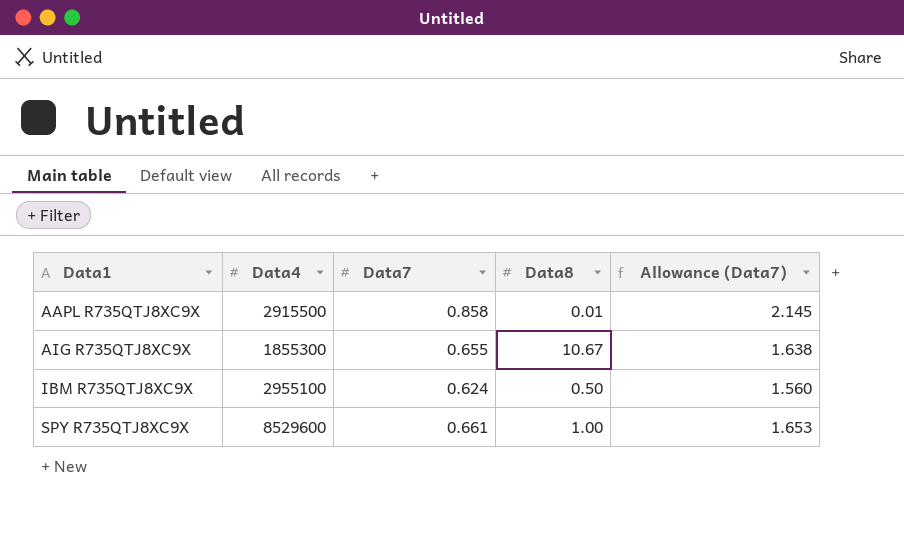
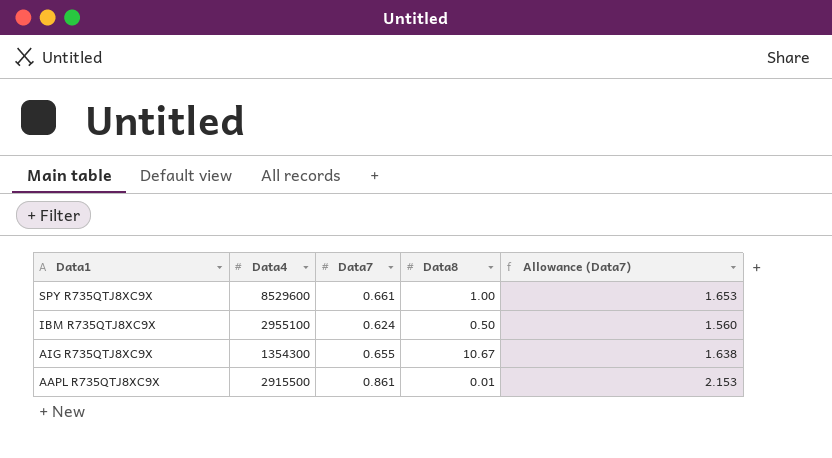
row order: Data1 ascending -> Data1 descending
AIG R735QTJ8XC9X | Data4: 1855300 -> 1354300
AAPL R735QTJ8XC9X | Data7: 0.858 -> 0.861
AAPL R735QTJ8XC9X | Allowance (Data7): 2.145 -> 2.153

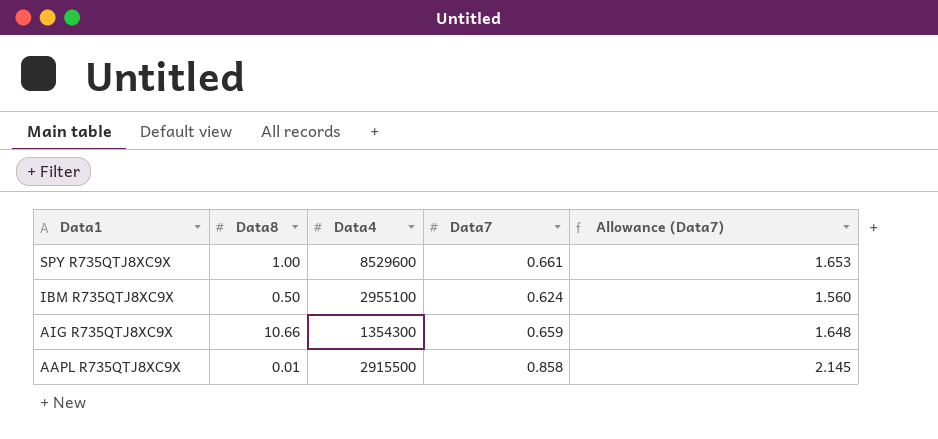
column Data8 | position: 4 -> 2
AIG R735QTJ8XC9X | Data8: 10.67 -> 10.66
AIG R735QTJ8XC9X | Data7: 0.655 -> 0.659
AIG R735QTJ8XC9X | Allowance (Data7): 1.638 -> 1.648
AAPL R735QTJ8XC9X | Data7: 0.861 -> 0.858
AAPL R735QTJ8XC9X | Allowance (Data7): 2.153 -> 2.145

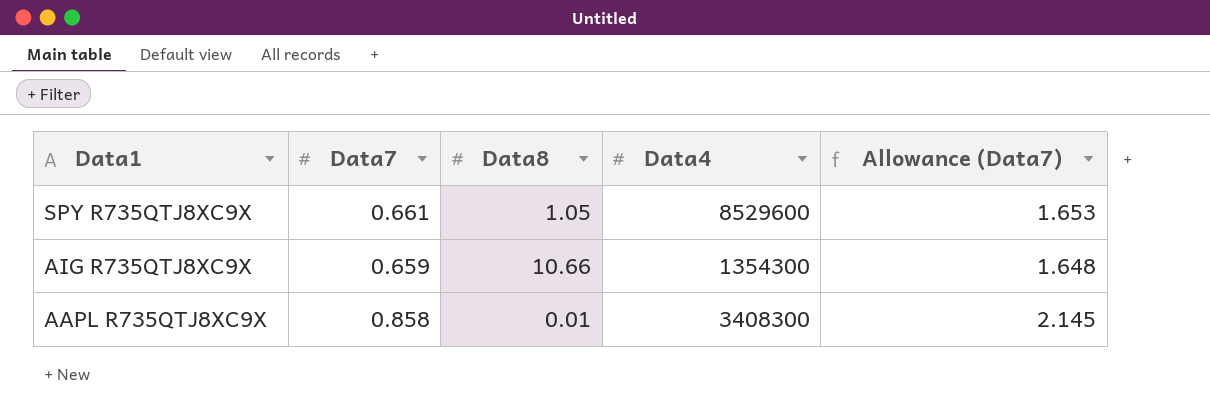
column Data7 | position: 4 -> 2
row IBM R735QTJ8XC9X: 0.50 | 2955100 | 0.624 | 1.560 -> none
SPY R735QTJ8XC9X | Data8: 1.00 -> 1.05
AAPL R735QTJ8XC9X | Data4: 2915500 -> 3408300

